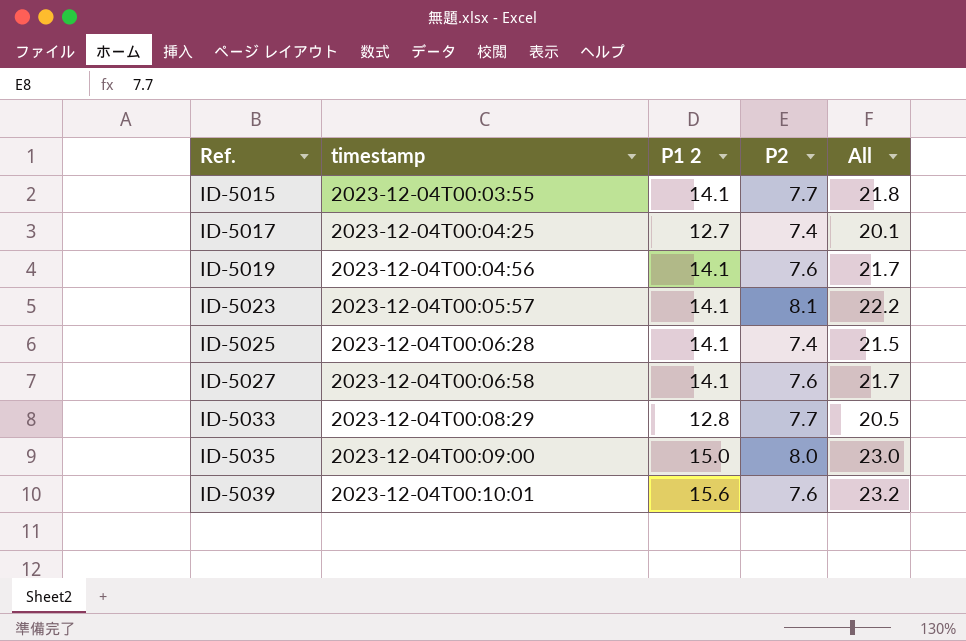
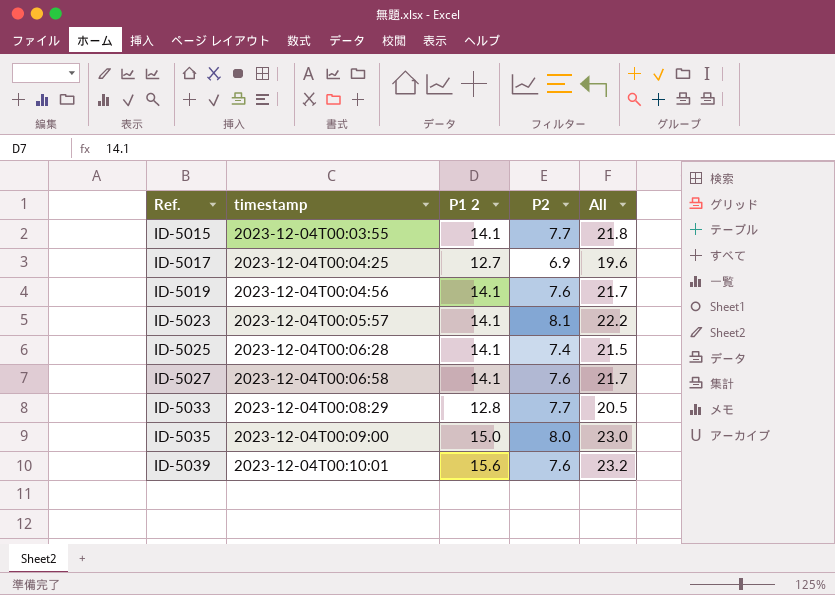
ID-5017 | P2: 7.4 -> 6.9
ID-5017 | All: 20.1 -> 19.6

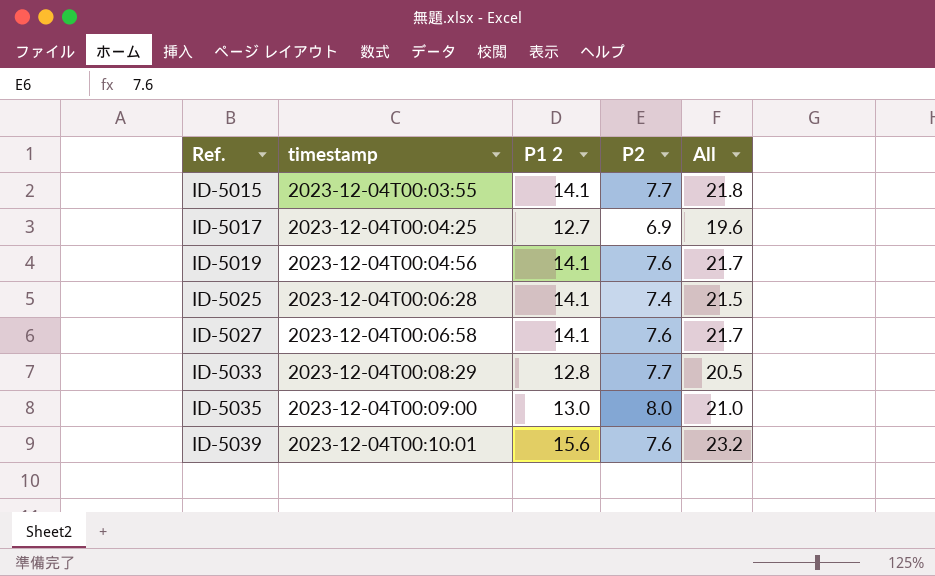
row ID-5023: 2023-12-04T00:05:57 | 14.1 | 8.1 | 22.2 -> none
ID-5035 | P1 2: 15.0 -> 13.0
ID-5035 | All: 23.0 -> 21.0

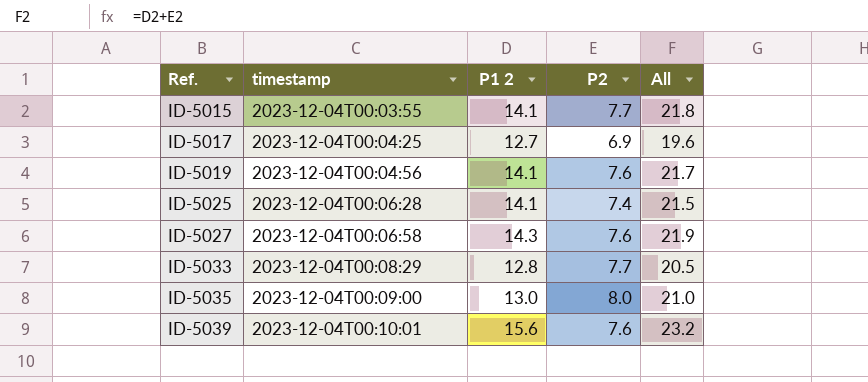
ID-5027 | P1 2: 14.1 -> 14.3
ID-5027 | All: 21.7 -> 21.9

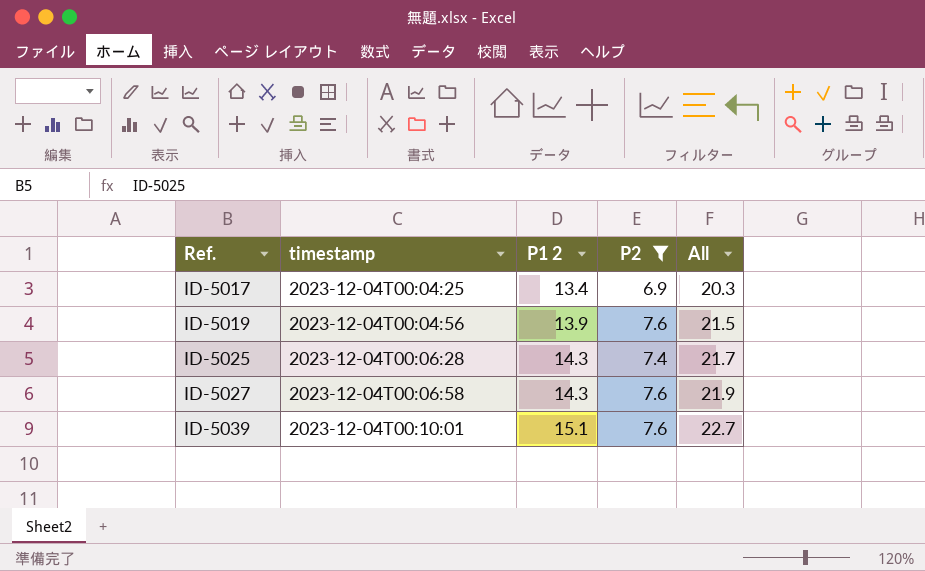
filter: none -> P2 <= 7.6
ID-5017 | P1 2: 12.7 -> 13.4
ID-5017 | All: 19.6 -> 20.3
ID-5019 | P1 2: 14.1 -> 13.9
ID-5019 | All: 21.7 -> 21.5
ID-5025 | P1 2: 14.1 -> 14.3
ID-5025 | All: 21.5 -> 21.7
ID-5039 | P1 2: 15.6 -> 15.1
ID-5039 | All: 23.2 -> 22.7

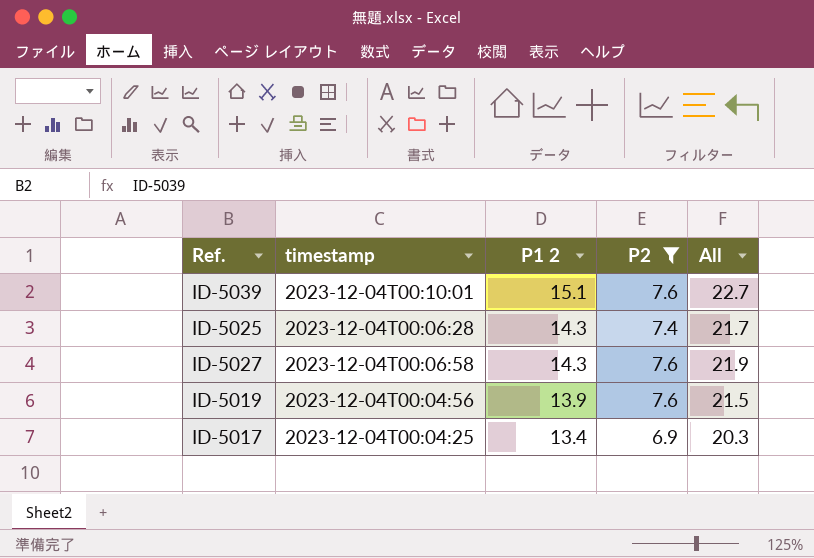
row order: Ref. ascending -> P1 2 descending

